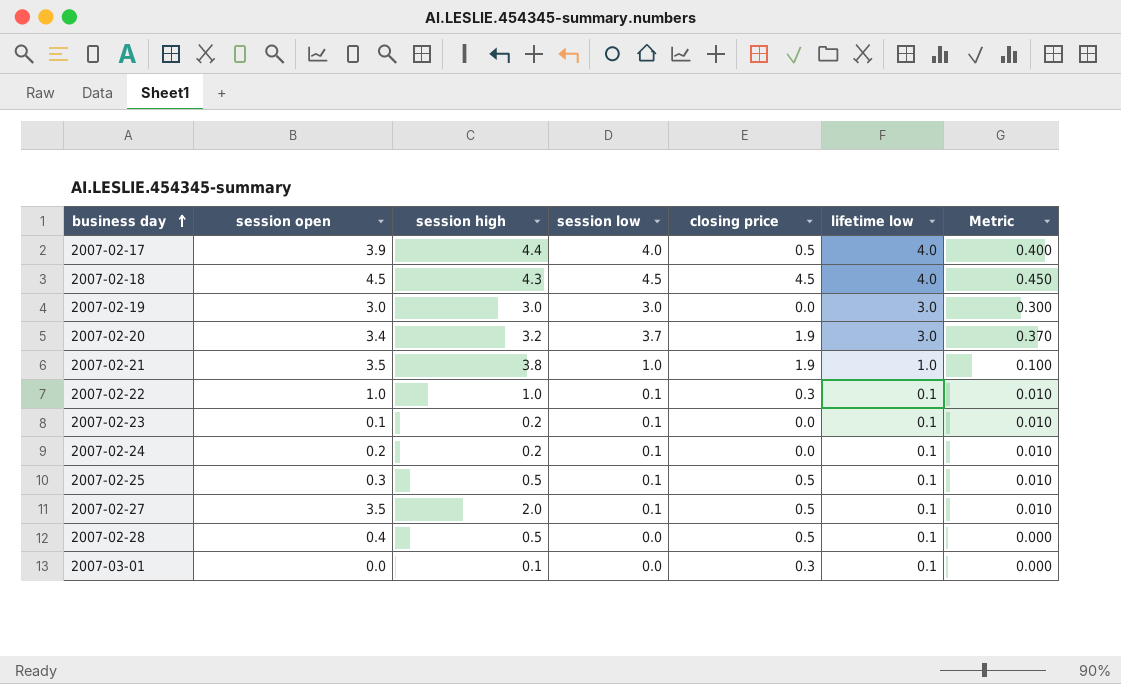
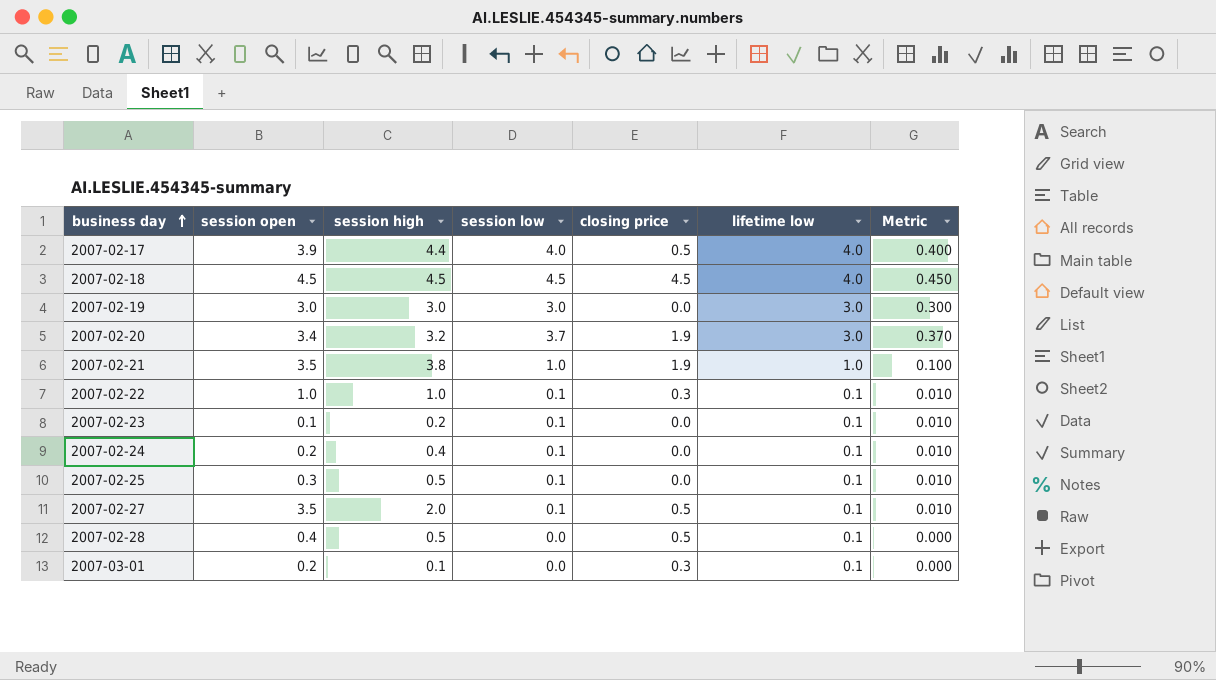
2007-02-18 | session high: 4.3 -> 4.5
2007-02-24 | session high: 0.2 -> 0.4
2007-02-25 | closing price: 0.5 -> 0.0
2007-03-01 | session open: 0.0 -> 0.2

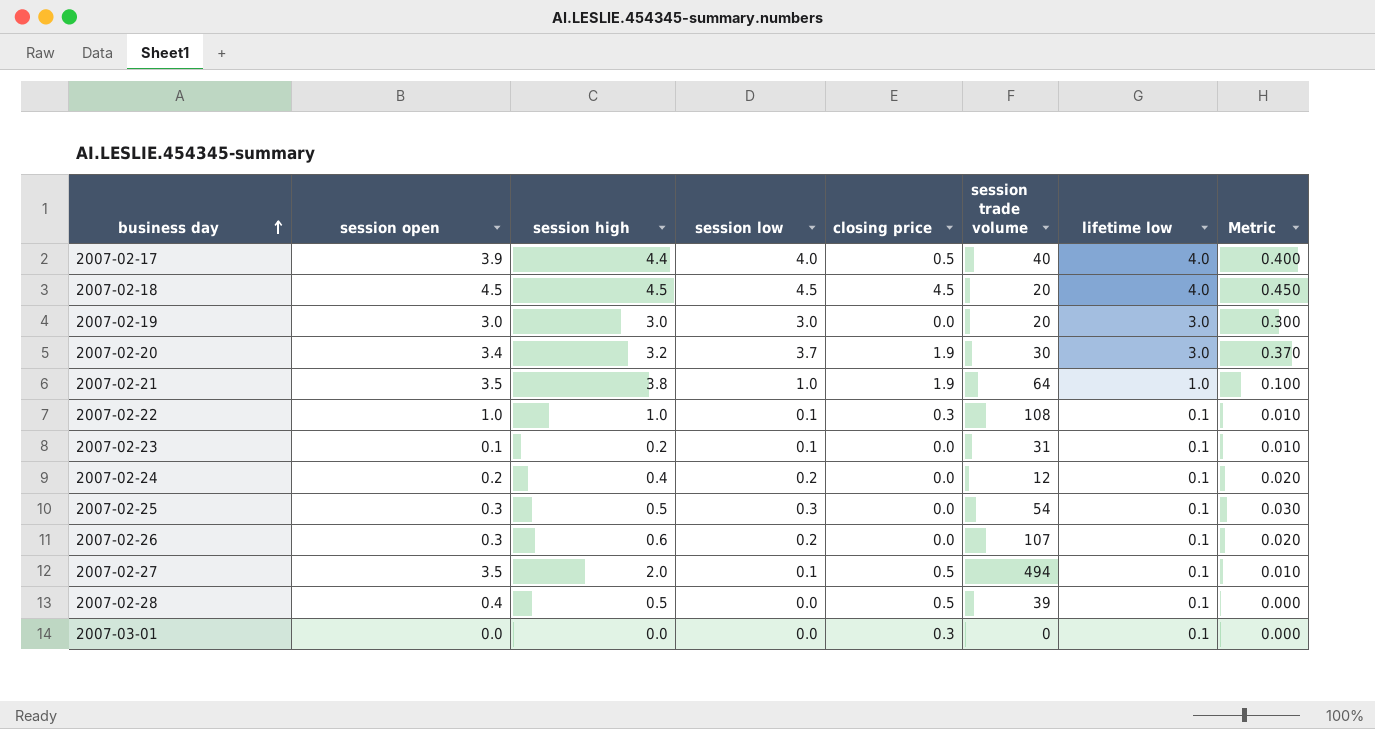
column session trade volume | position: none -> 6
2007-02-24 | session low: 0.1 -> 0.2
2007-02-24 | Metric: 0.010 -> 0.020
2007-02-25 | session low: 0.1 -> 0.3
2007-02-25 | Metric: 0.010 -> 0.030
row 2007-02-26: none -> 0.3 | 0.6 | 0.2 | 0.0 | 107 | 0.1 | 0.020
2007-03-01 | session open: 0.2 -> 0.0
2007-03-01 | session high: 0.1 -> 0.0

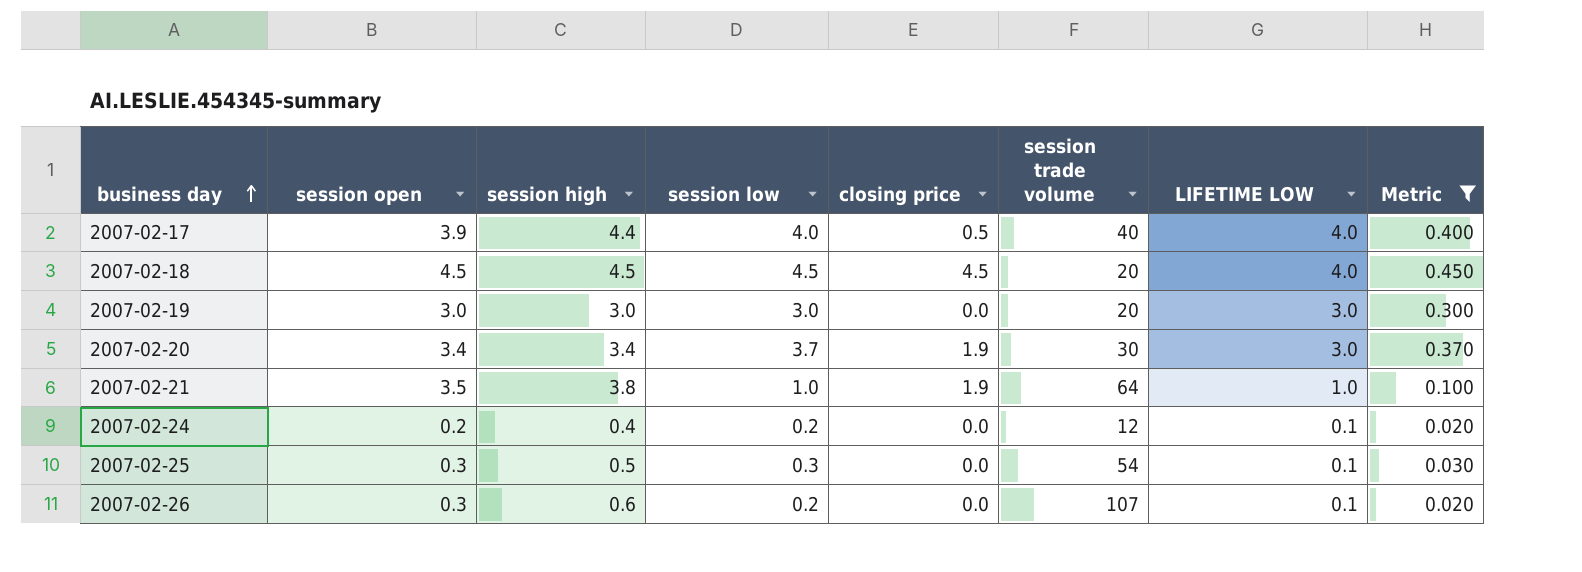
filter: none -> Metric >= 0.020
column name: lifetime low -> LIFETIME LOW
2007-02-20 | session high: 3.2 -> 3.4

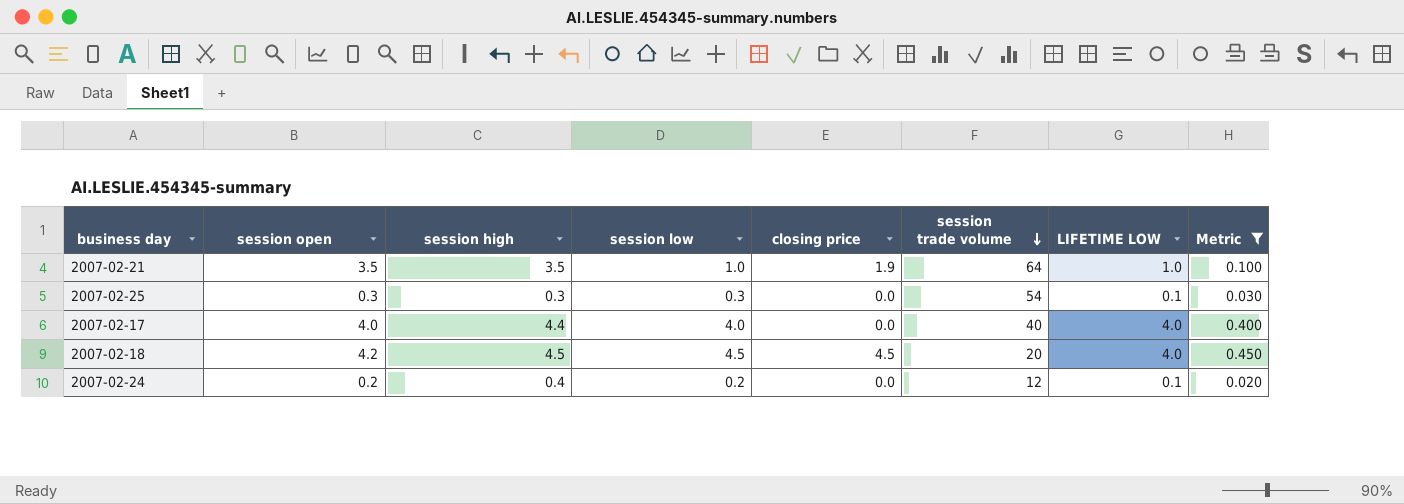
row order: business day ascending -> session trade volume descending
row 2007-02-19: 3.0 | 3.0 | 3.0 | 0.0 | 20 | 3.0 | 0.300 -> none
row 2007-02-20: 3.4 | 3.4 | 3.7 | 1.9 | 30 | 3.0 | 0.370 -> none
row 2007-02-26: 0.3 | 0.6 | 0.2 | 0.0 | 107 | 0.1 | 0.020 -> none
2007-02-21 | session high: 3.8 -> 3.5
2007-02-25 | session high: 0.5 -> 0.3
2007-02-17 | session open: 3.9 -> 4.0
2007-02-17 | closing price: 0.5 -> 0.0
2007-02-18 | session open: 4.5 -> 4.2

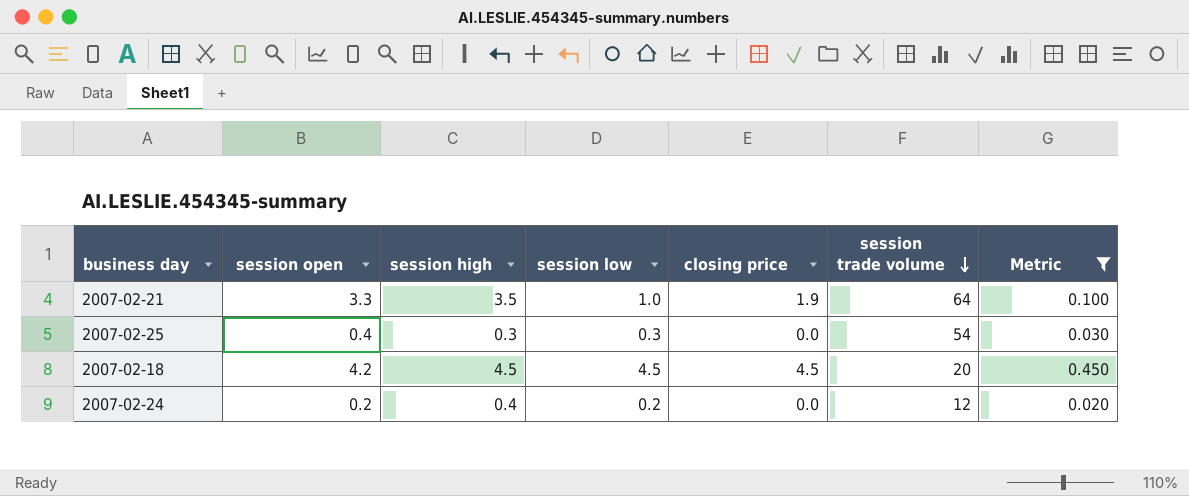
column LIFETIME LOW | position: 7 -> none
row 2007-02-17: 4.0 | 4.4 | 4.0 | 0.0 | 40 | 4.0 | 0.400 -> none
2007-02-21 | session open: 3.5 -> 3.3
2007-02-25 | session open: 0.3 -> 0.4

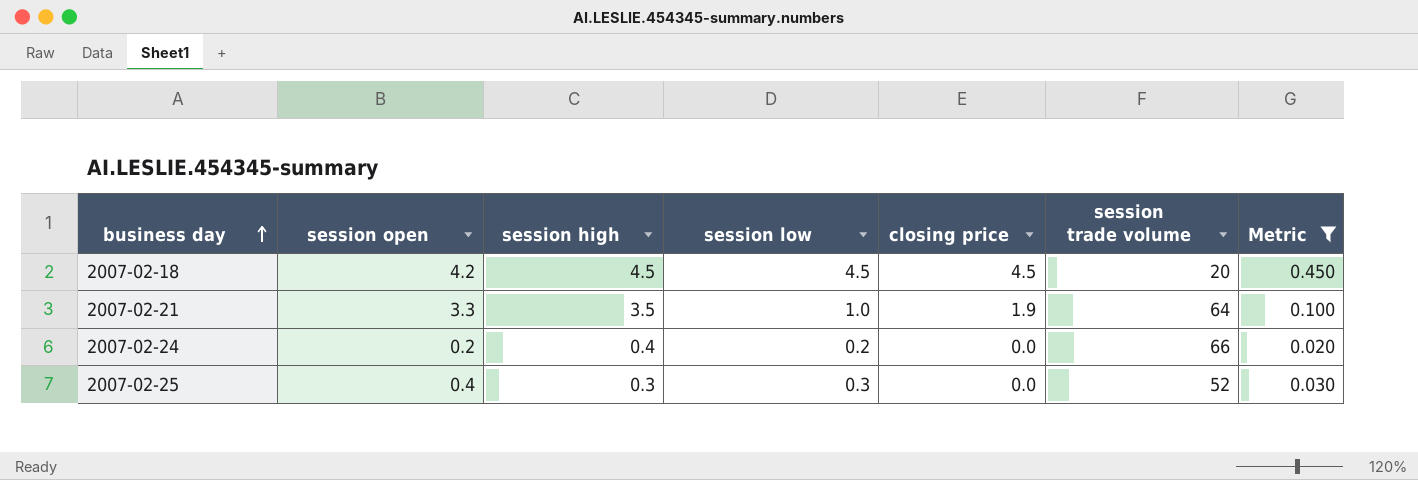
row order: session trade volume descending -> business day ascending
2007-02-24 | session trade volume: 12 -> 66
2007-02-25 | session trade volume: 54 -> 52

